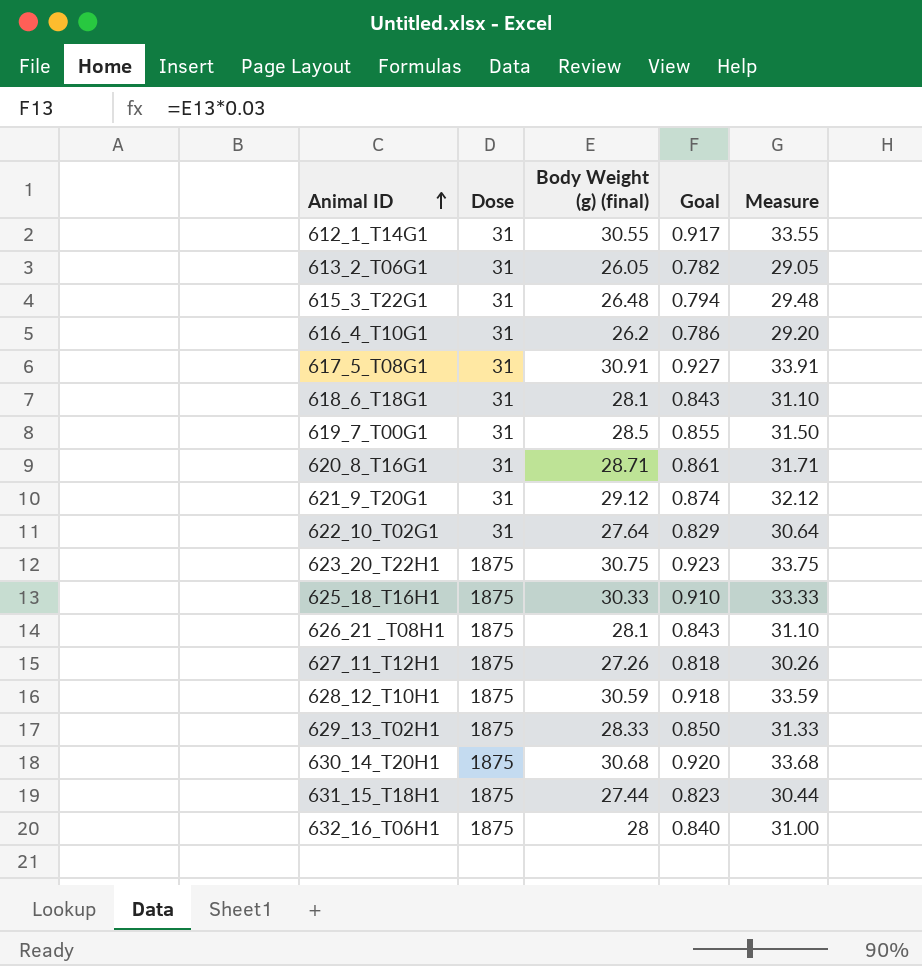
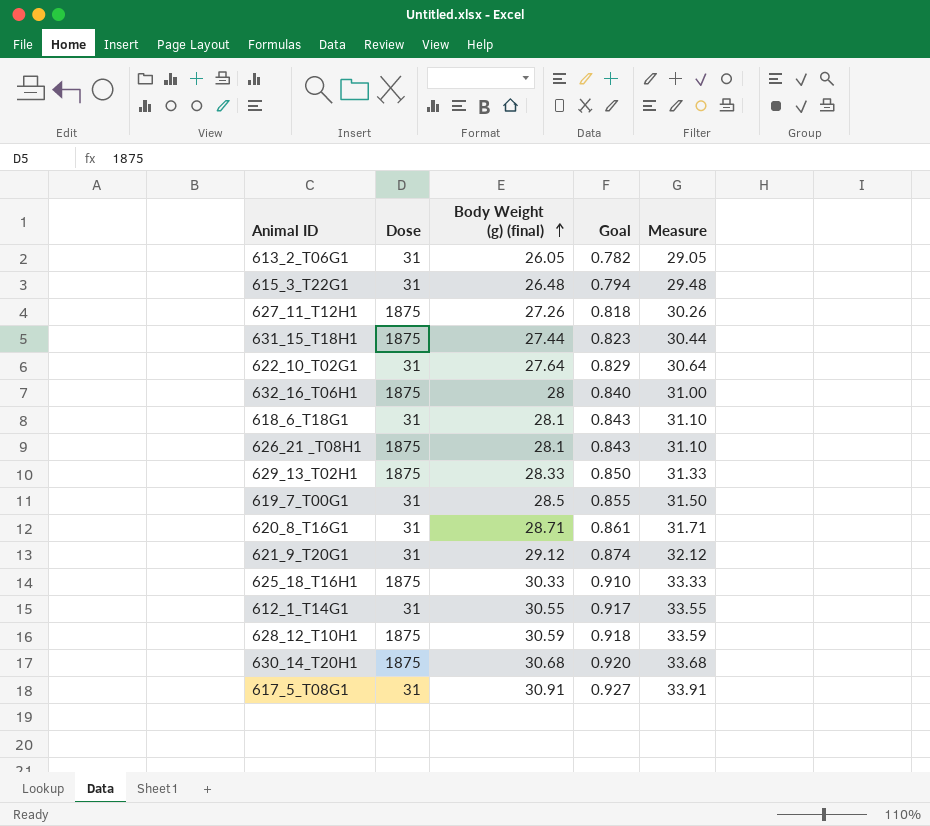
row order: Animal ID ascending -> Body Weight (g) (final) ascending
row 616_4_T10G1: 31 | 26.2 | 0.786 | 29.20 -> none
row 623_20_T22H1: 1875 | 30.75 | 0.923 | 33.75 -> none

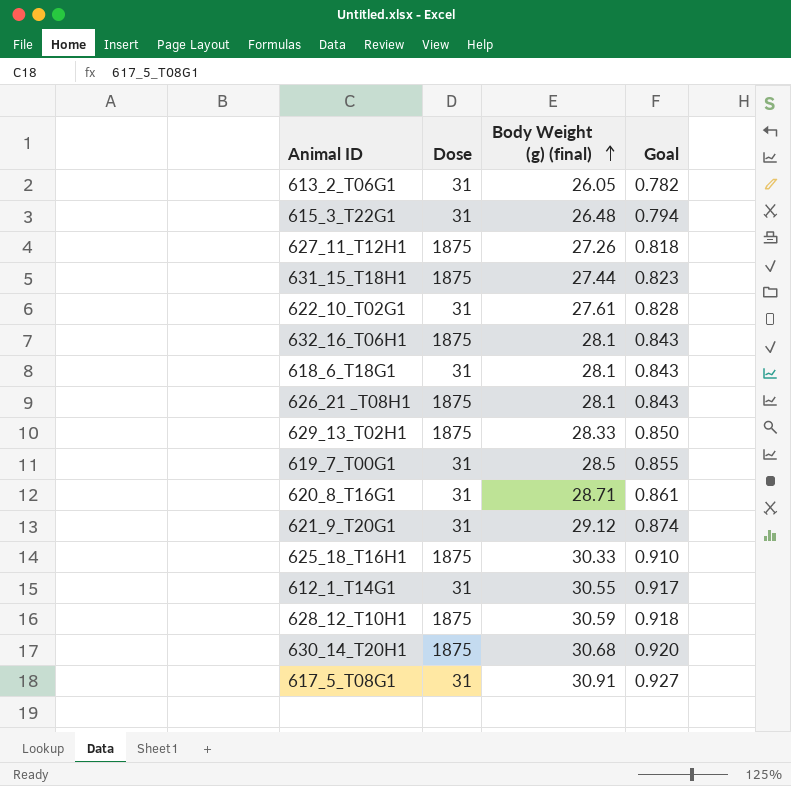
column Measure | formula: [Body Weight (g) (final)] + 3 -> none
622_10_T02G1 | Body Weight (g) (final): 27.64 -> 27.61
622_10_T02G1 | Goal: 0.829 -> 0.828
632_16_T06H1 | Body Weight (g) (final): 28 -> 28.1
632_16_T06H1 | Goal: 0.840 -> 0.843

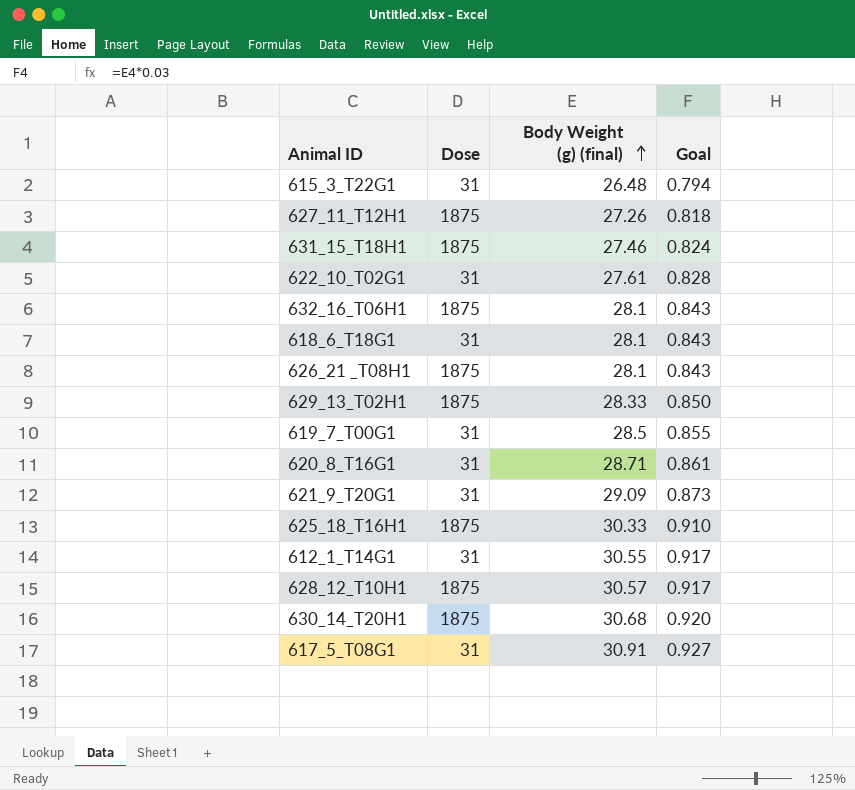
row 613_2_T06G1: 31 | 26.05 | 0.782 -> none
631_15_T18H1 | Body Weight (g) (final): 27.44 -> 27.46
631_15_T18H1 | Goal: 0.823 -> 0.824
621_9_T20G1 | Body Weight (g) (final): 29.12 -> 29.09
621_9_T20G1 | Goal: 0.874 -> 0.873
628_12_T10H1 | Body Weight (g) (final): 30.59 -> 30.57
628_12_T10H1 | Goal: 0.918 -> 0.917

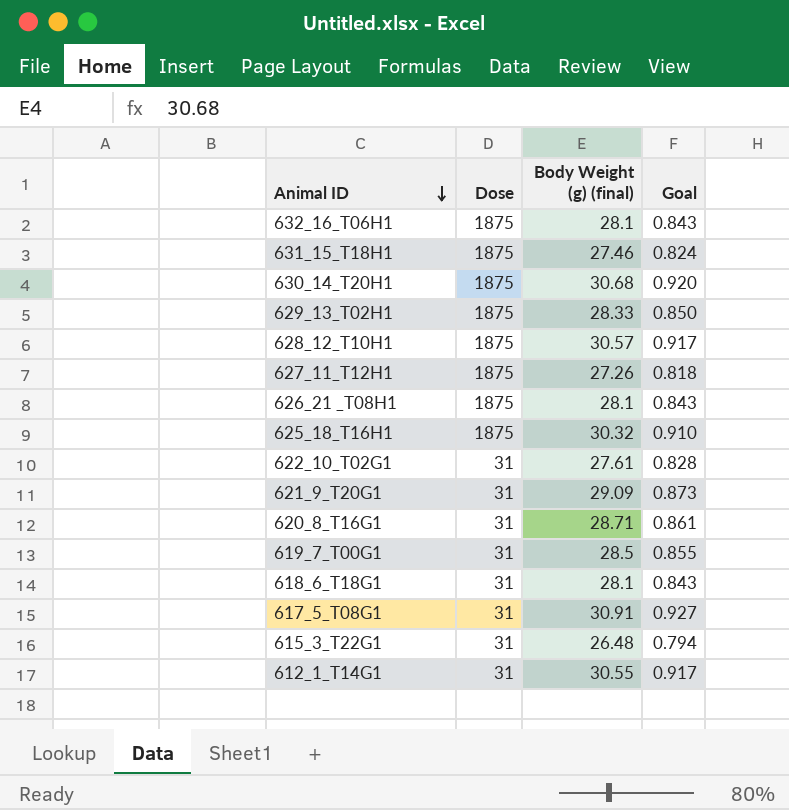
row order: Body Weight (g) (final) ascending -> Animal ID descending
625_18_T16H1 | Body Weight (g) (final): 30.33 -> 30.32

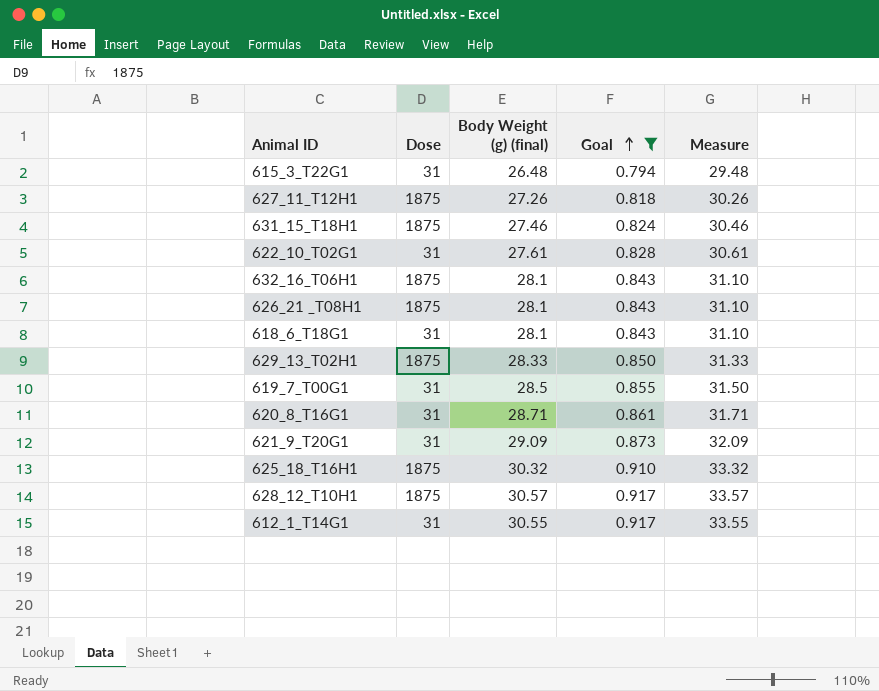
filter: none -> Goal <= 0.917
row order: Animal ID descending -> Goal ascending
column Measure | formula: none -> [Body Weight (g) (final)] + 3

